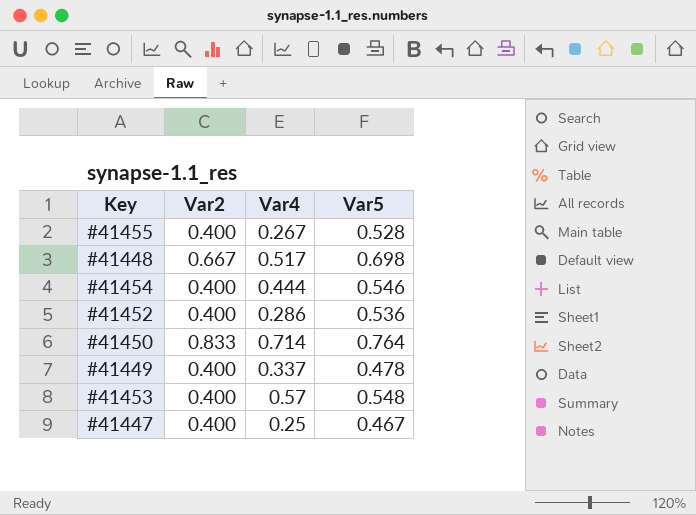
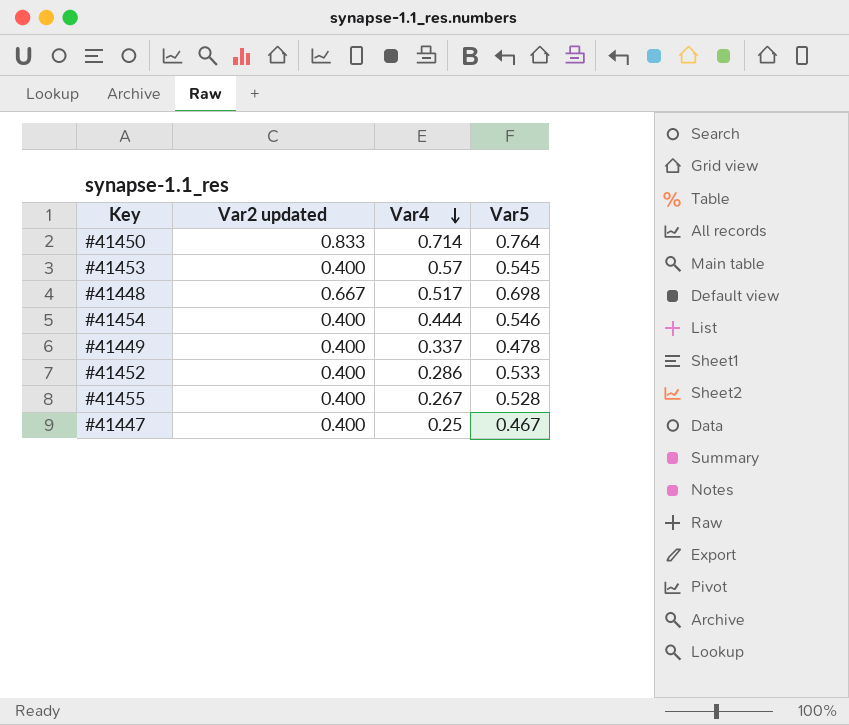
row order: none -> Var4 descending
column name: Var2 -> Var2 updated
#41453 | Var5: 0.548 -> 0.545
#41452 | Var5: 0.536 -> 0.533

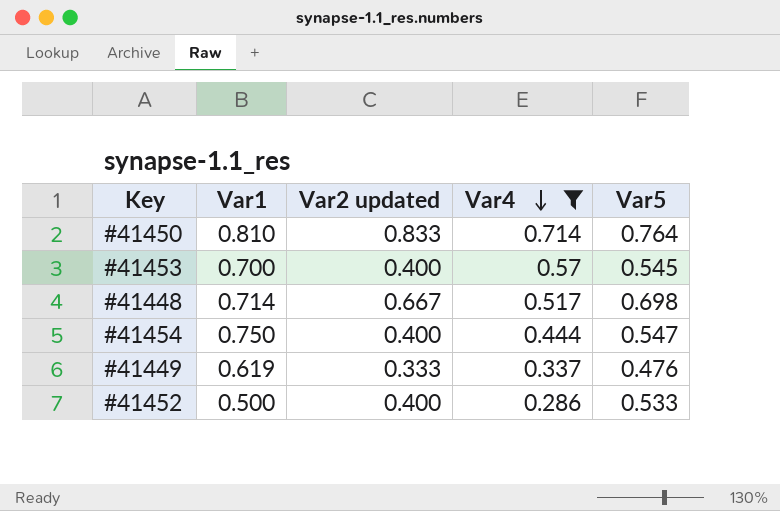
filter: none -> Var4 >= 0.286
column Var1 | position: none -> 2
#41454 | Var5: 0.546 -> 0.547
#41449 | Var2 updated: 0.400 -> 0.333
#41449 | Var5: 0.478 -> 0.476

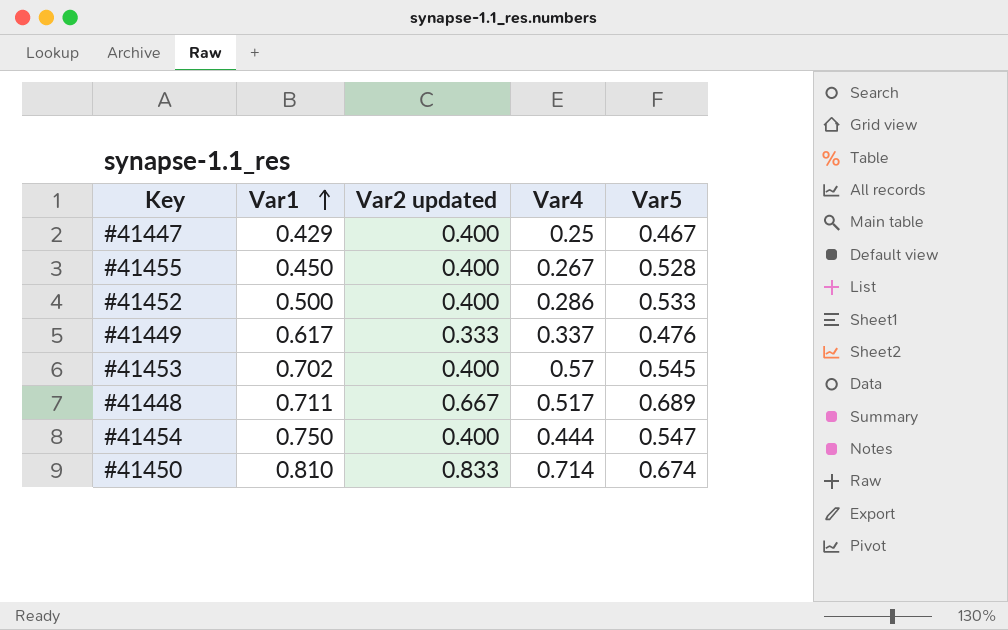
filter: Var4 >= 0.286 -> none
row order: Var4 descending -> Var1 ascending
#41449 | Var1: 0.619 -> 0.617
#41453 | Var1: 0.700 -> 0.702
#41448 | Var1: 0.714 -> 0.711
#41448 | Var5: 0.698 -> 0.689
#41450 | Var5: 0.764 -> 0.674

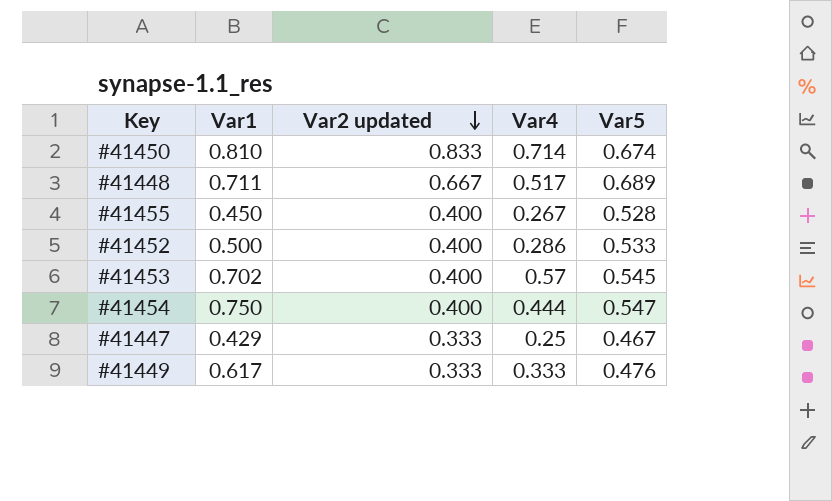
row order: Var1 ascending -> Var2 updated descending
#41447 | Var2 updated: 0.400 -> 0.333
#41449 | Var4: 0.337 -> 0.333

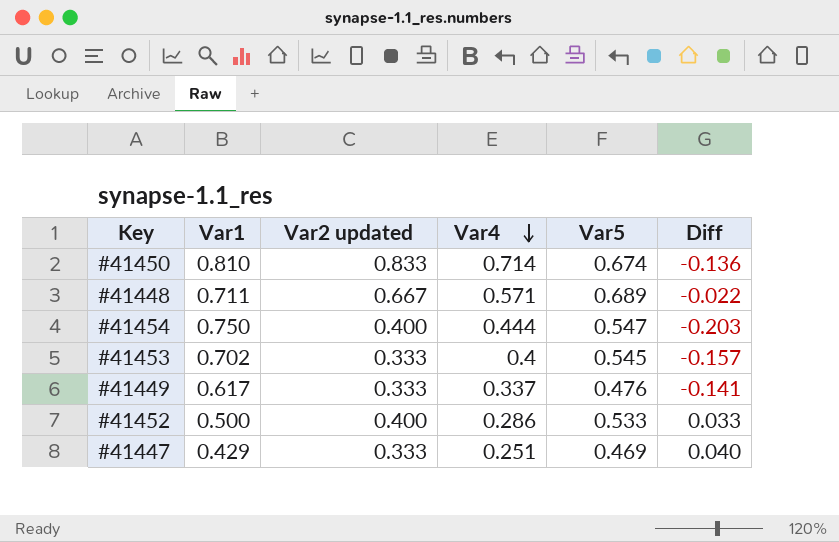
row order: Var2 updated descending -> Var4 descending
column Diff | formula: none -> [Var5] - [Var1]
row #41455: 0.450 | 0.400 | 0.267 | 0.528 -> none
#41448 | Var4: 0.517 -> 0.571
#41453 | Var2 updated: 0.400 -> 0.333
#41453 | Var4: 0.57 -> 0.4
#41449 | Var4: 0.333 -> 0.337
#41447 | Var4: 0.25 -> 0.251
#41447 | Var5: 0.467 -> 0.469

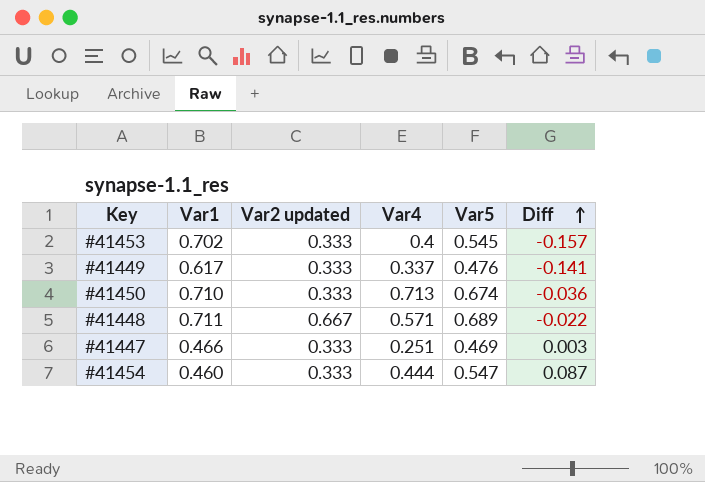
row order: Var4 descending -> Diff ascending
row #41452: 0.500 | 0.400 | 0.286 | 0.533 | 0.033 -> none
#41450 | Var1: 0.810 -> 0.710
#41450 | Var2 updated: 0.833 -> 0.333
#41450 | Var4: 0.714 -> 0.713
#41450 | Diff: -0.136 -> -0.036
#41447 | Var1: 0.429 -> 0.466
#41447 | Diff: 0.040 -> 0.003
#41454 | Var1: 0.750 -> 0.460
#41454 | Var2 updated: 0.400 -> 0.333
#41454 | Diff: -0.203 -> 0.087

